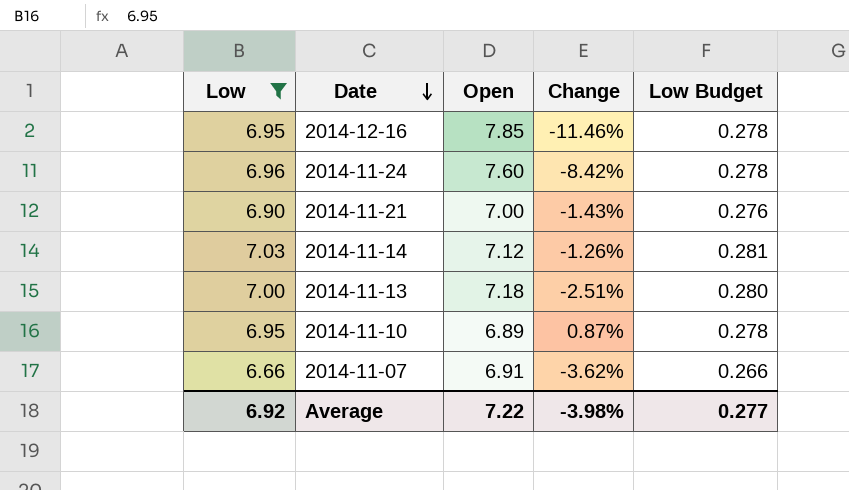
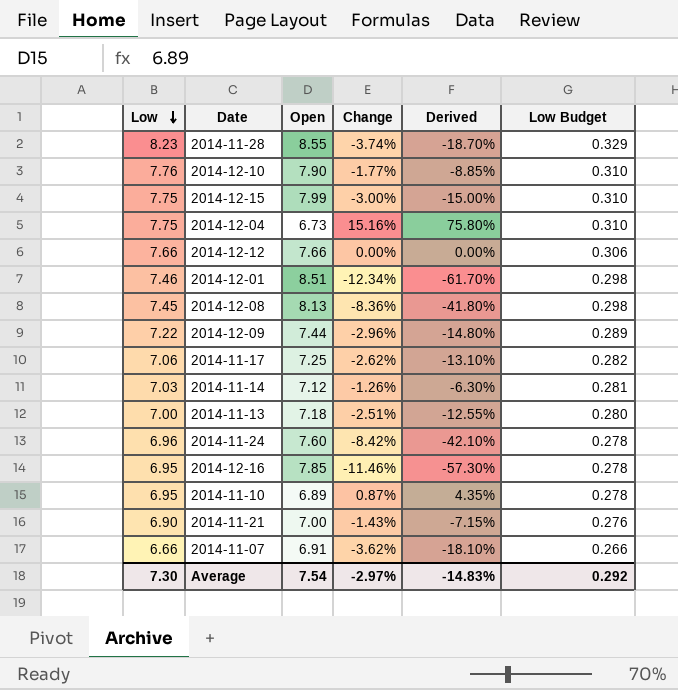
filter: Low <= 7.03 -> none
row order: Date descending -> Low descending
column Derived | formula: none -> [Change] * 5
Average | Low: 6.92 -> 7.30
Average | Open: 7.22 -> 7.54
Average | Change: -3.98% -> -2.97%
Average | Low Budget: 0.277 -> 0.292

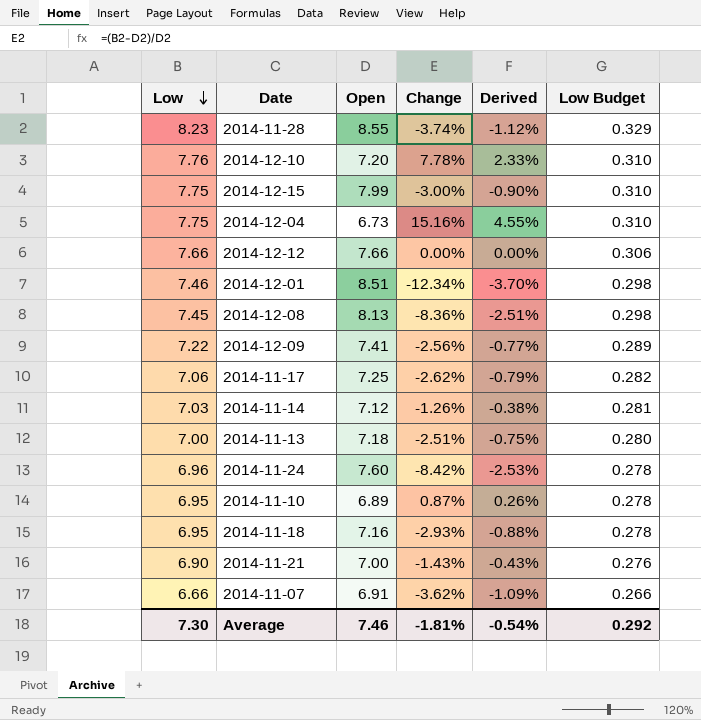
column Derived | formula: [Change] * 5 -> [Change] * 0.3
row 2014-12-16: 6.95 | 7.85 | -11.46% | -57.30% | 0.278 -> none
2014-12-10 | Open: 7.90 -> 7.20
2014-12-10 | Change: -1.77% -> 7.78%
2014-12-09 | Open: 7.44 -> 7.41
2014-12-09 | Change: -2.96% -> -2.56%
row 2014-11-18: none -> 6.95 | 7.16 | -2.93% | -0.88% | 0.278
Average | Open: 7.54 -> 7.46
Average | Change: -2.97% -> -1.81%
Average | Derived: -14.83% -> -0.54%

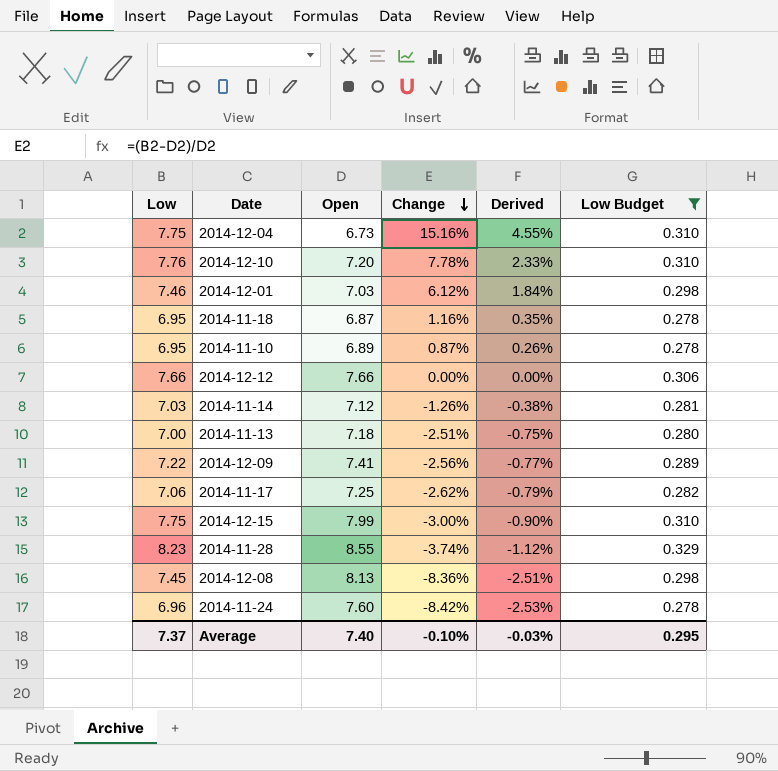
filter: none -> Low Budget >= 0.278
row order: Low descending -> Change descending
2014-12-01 | Open: 8.51 -> 7.03
2014-12-01 | Change: -12.34% -> 6.12%
2014-12-01 | Derived: -3.70% -> 1.84%
2014-11-18 | Open: 7.16 -> 6.87
2014-11-18 | Change: -2.93% -> 1.16%
2014-11-18 | Derived: -0.88% -> 0.35%
Average | Low: 7.30 -> 7.37
Average | Open: 7.46 -> 7.40
Average | Change: -1.81% -> -0.10%
Average | Derived: -0.54% -> -0.03%
Average | Low Budget: 0.292 -> 0.295

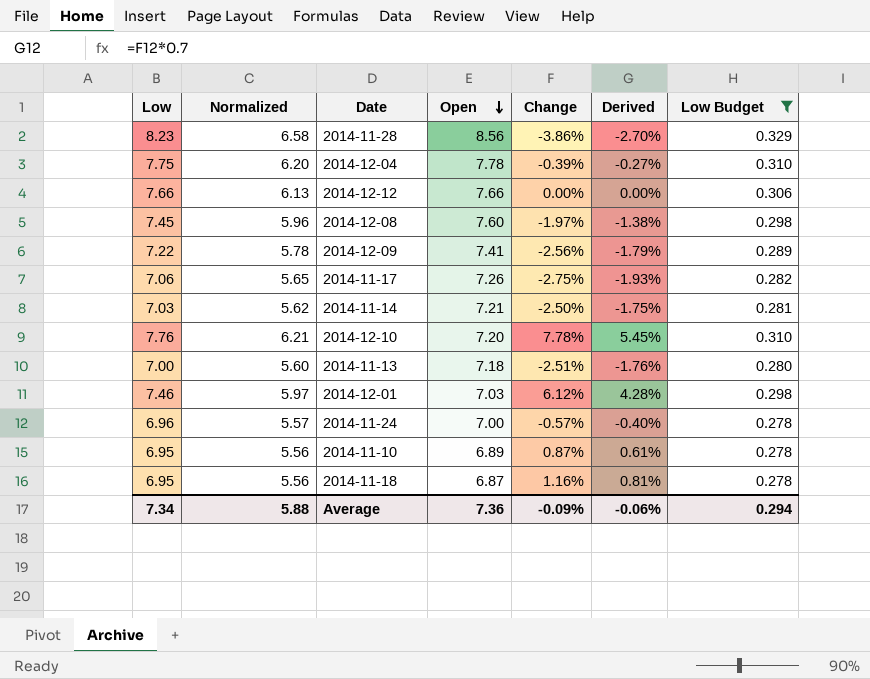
row order: Change descending -> Open descending
column Normalized | formula: none -> [Low] * 0.8
column Derived | formula: [Change] * 0.3 -> [Change] * 0.7
row 2014-12-15: 7.75 | 7.99 | -3.00% | -0.90% | 0.310 -> none
2014-11-28 | Open: 8.55 -> 8.56
2014-11-28 | Change: -3.74% -> -3.86%
2014-12-04 | Open: 6.73 -> 7.78
2014-12-04 | Change: 15.16% -> -0.39%
2014-12-08 | Open: 8.13 -> 7.60
2014-12-08 | Change: -8.36% -> -1.97%
2014-11-17 | Open: 7.25 -> 7.26
2014-11-17 | Change: -2.62% -> -2.75%
2014-11-14 | Open: 7.12 -> 7.21
2014-11-14 | Change: -1.26% -> -2.50%
2014-11-24 | Open: 7.60 -> 7.00
2014-11-24 | Change: -8.42% -> -0.57%
Average | Low: 7.37 -> 7.34
Average | Open: 7.40 -> 7.36
Average | Change: -0.10% -> -0.09%
Average | Derived: -0.03% -> -0.06%
Average | Low Budget: 0.295 -> 0.294

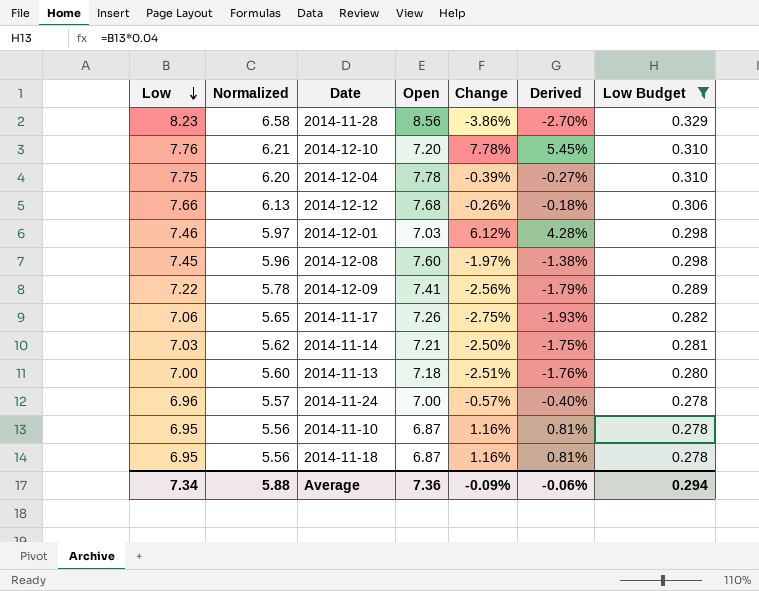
row order: Open descending -> Low descending
2014-12-12 | Open: 7.66 -> 7.68
2014-12-12 | Change: 0.00% -> -0.26%
2014-12-12 | Derived: 0.00% -> -0.18%
2014-11-10 | Open: 6.89 -> 6.87
2014-11-10 | Change: 0.87% -> 1.16%
2014-11-10 | Derived: 0.61% -> 0.81%

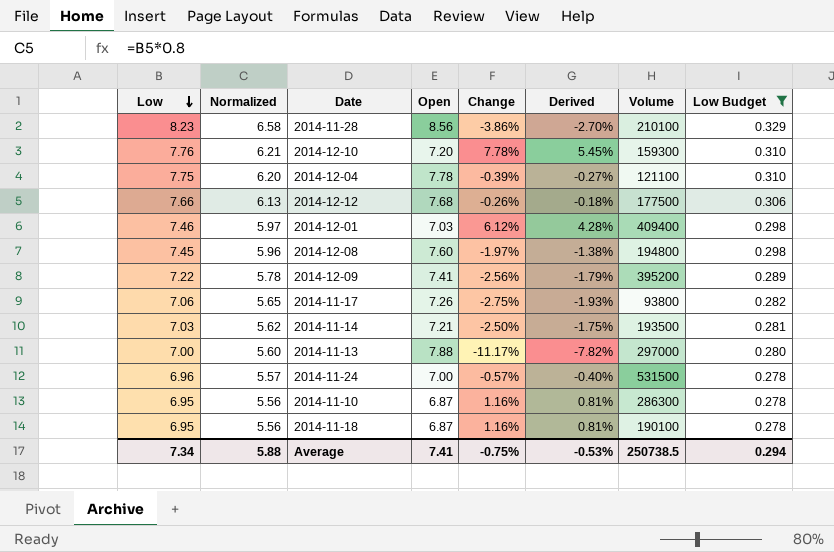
column Volume | position: none -> 7
2014-11-13 | Open: 7.18 -> 7.88
2014-11-13 | Change: -2.51% -> -11.17%
2014-11-13 | Derived: -1.76% -> -7.82%
Average | Open: 7.36 -> 7.41
Average | Change: -0.09% -> -0.75%
Average | Derived: -0.06% -> -0.53%

